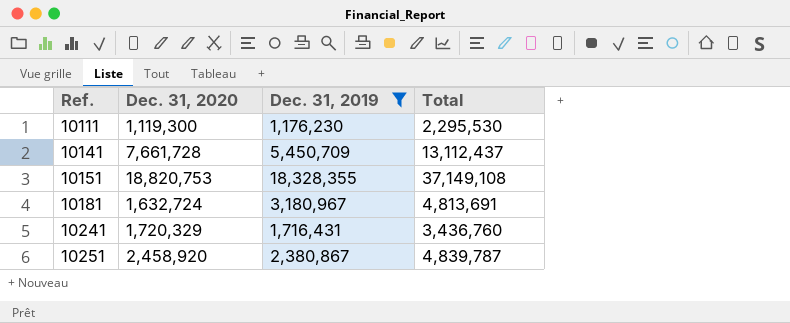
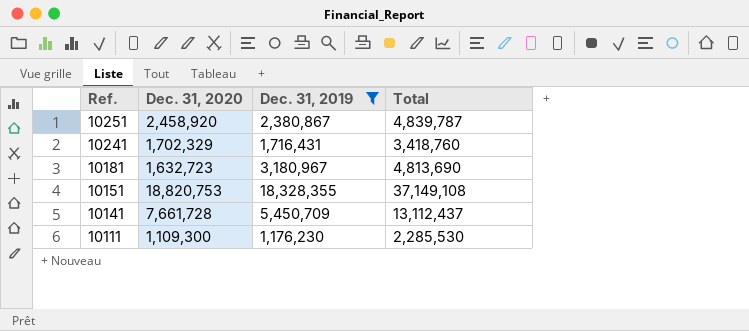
row order: Ref. ascending -> Ref. descending
10241 | Dec. 31, 2020: 1,720,329 -> 1,702,329
10241 | Total: 3,436,760 -> 3,418,760
10181 | Dec. 31, 2020: 1,632,724 -> 1,632,723
10181 | Total: 4,813,691 -> 4,813,690
10111 | Dec. 31, 2020: 1,119,300 -> 1,109,300
10111 | Total: 2,295,530 -> 2,285,530

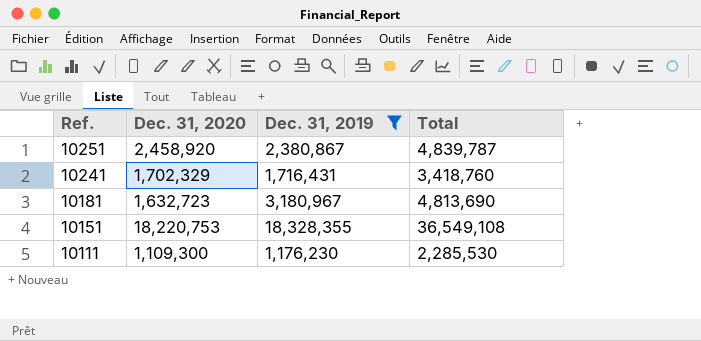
row 10141: 7,661,728 | 5,450,709 | 13,112,437 -> none
10151 | Dec. 31, 2020: 18,820,753 -> 18,220,753
10151 | Total: 37,149,108 -> 36,549,108

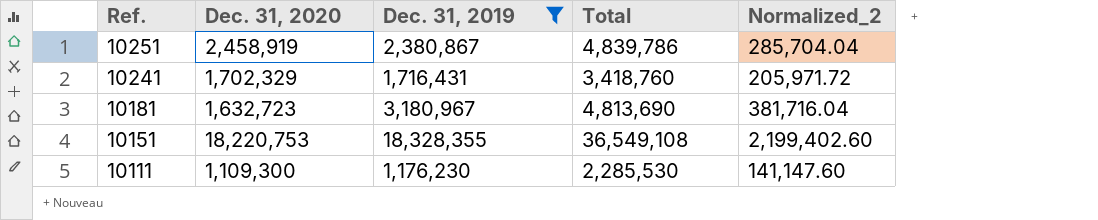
column Normalized_2 | formula: none -> [Dec. 31, 2019] * 0.12
10251 | Dec. 31, 2020: 2,458,920 -> 2,458,919
10251 | Total: 4,839,787 -> 4,839,786

